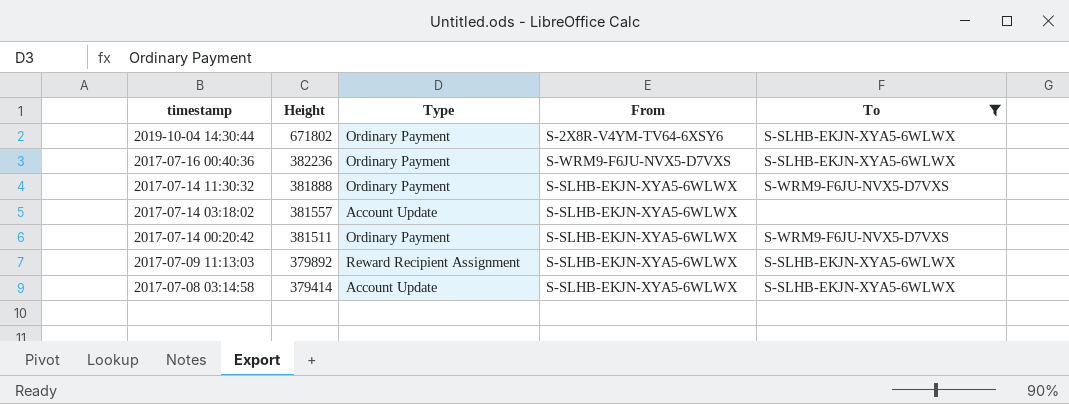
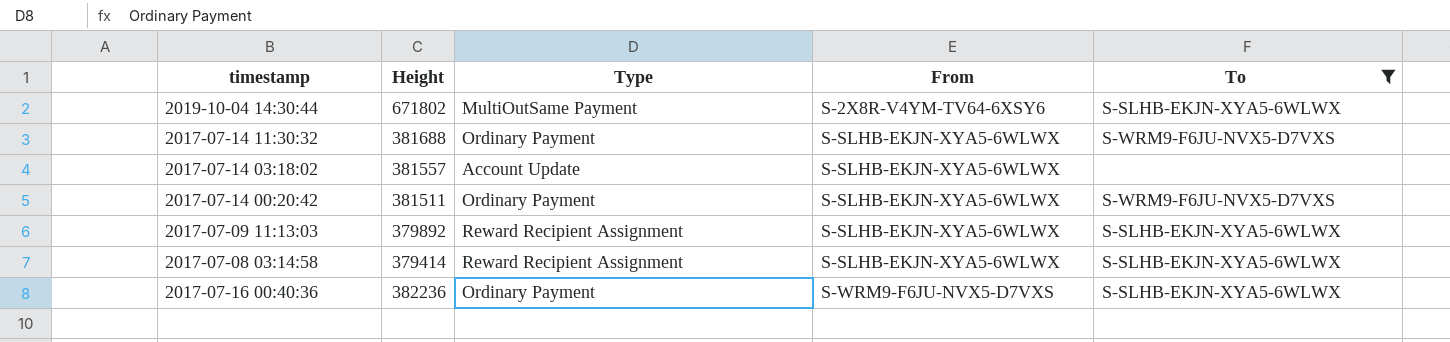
row order: timestamp descending -> From ascending
2019-10-04 14:30:44 | Type: Ordinary Payment -> MultiOutSame Payment
2017-07-14 11:30:32 | Height: 381888 -> 381688
2017-07-08 03:14:58 | Type: Account Update -> Reward Recipient Assignment

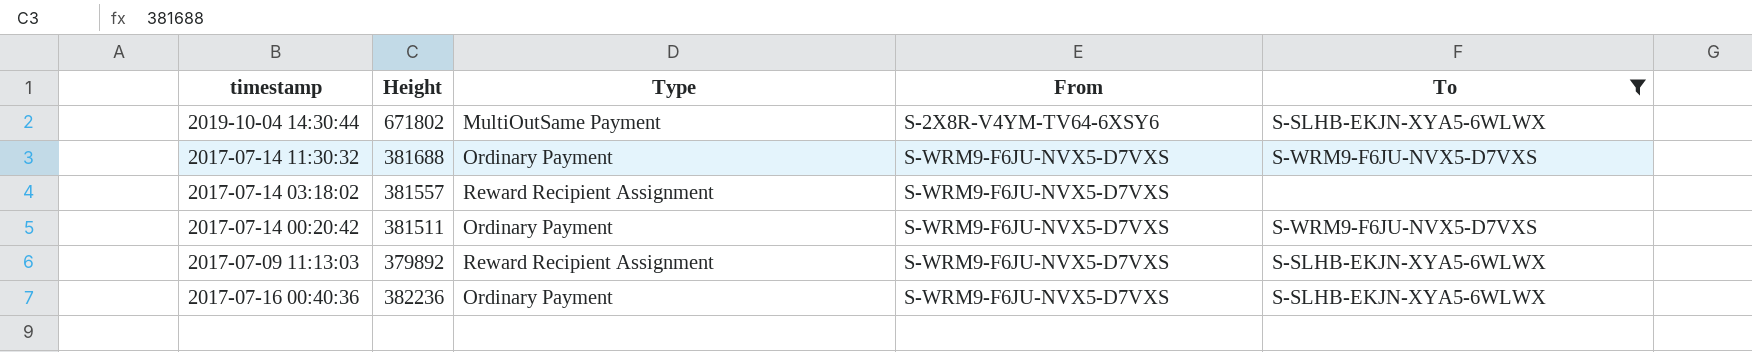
row 2017-07-08 03:14:58: 379414 | Reward Recipient Assignment | S-SLHB-EKJN-XYA5-6WLWX | S-SLHB-EKJN-XYA5-6WLWX -> none
2017-07-14 11:30:32 | From: S-SLHB-EKJN-XYA5-6WLWX -> S-WRM9-F6JU-NVX5-D7VXS
2017-07-14 03:18:02 | Type: Account Update -> Reward Recipient Assignment
2017-07-14 03:18:02 | From: S-SLHB-EKJN-XYA5-6WLWX -> S-WRM9-F6JU-NVX5-D7VXS
2017-07-14 00:20:42 | From: S-SLHB-EKJN-XYA5-6WLWX -> S-WRM9-F6JU-NVX5-D7VXS
2017-07-09 11:13:03 | From: S-SLHB-EKJN-XYA5-6WLWX -> S-WRM9-F6JU-NVX5-D7VXS

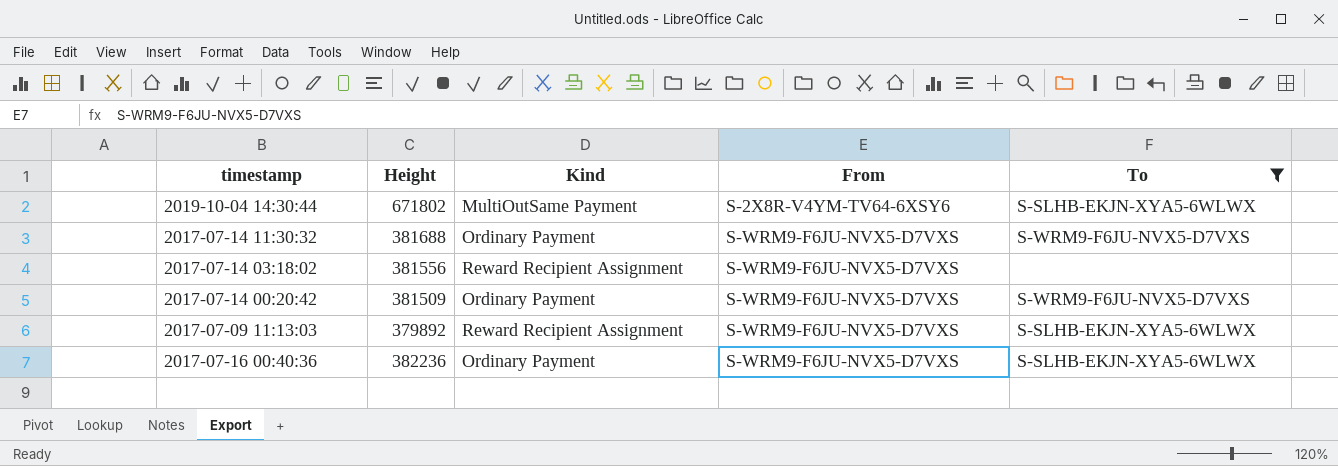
column name: Type -> Kind
2017-07-14 03:18:02 | Height: 381557 -> 381556
2017-07-14 00:20:42 | Height: 381511 -> 381509

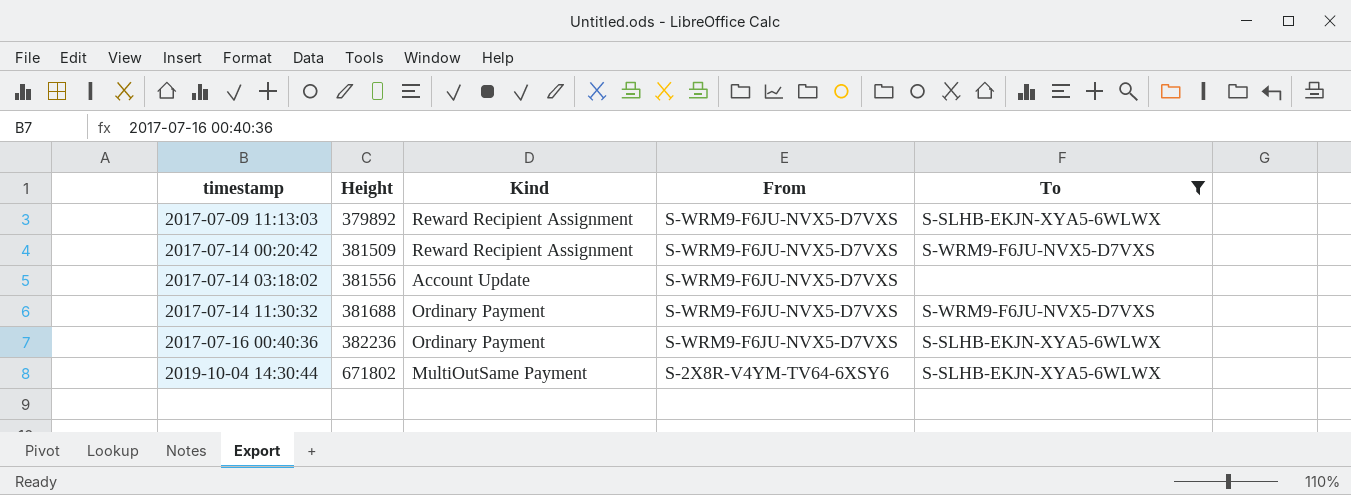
row order: From ascending -> timestamp ascending
2017-07-14 00:20:42 | Kind: Ordinary Payment -> Reward Recipient Assignment
2017-07-14 03:18:02 | Kind: Reward Recipient Assignment -> Account Update

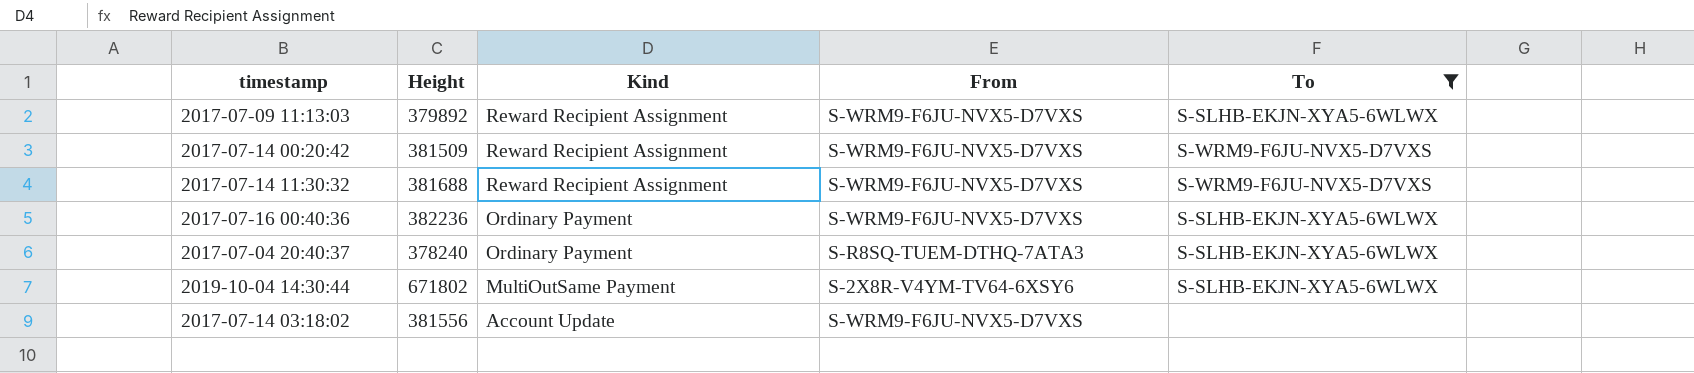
row order: timestamp ascending -> Kind descending
2017-07-14 11:30:32 | Kind: Ordinary Payment -> Reward Recipient Assignment
row 2017-07-04 20:40:37: none -> 378240 | Ordinary Payment | S-R8SQ-TUEM-DTHQ-7ATA3 | S-SLHB-EKJN-XYA5-6WLWX

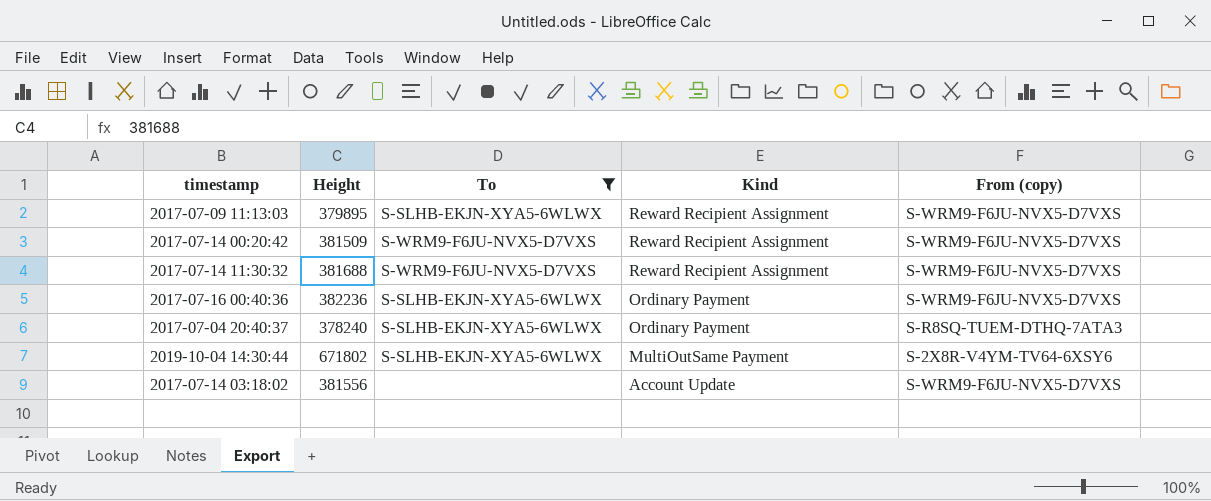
column To | position: 5 -> 3
column name: From -> From (copy)
2017-07-09 11:13:03 | Height: 379892 -> 379895

